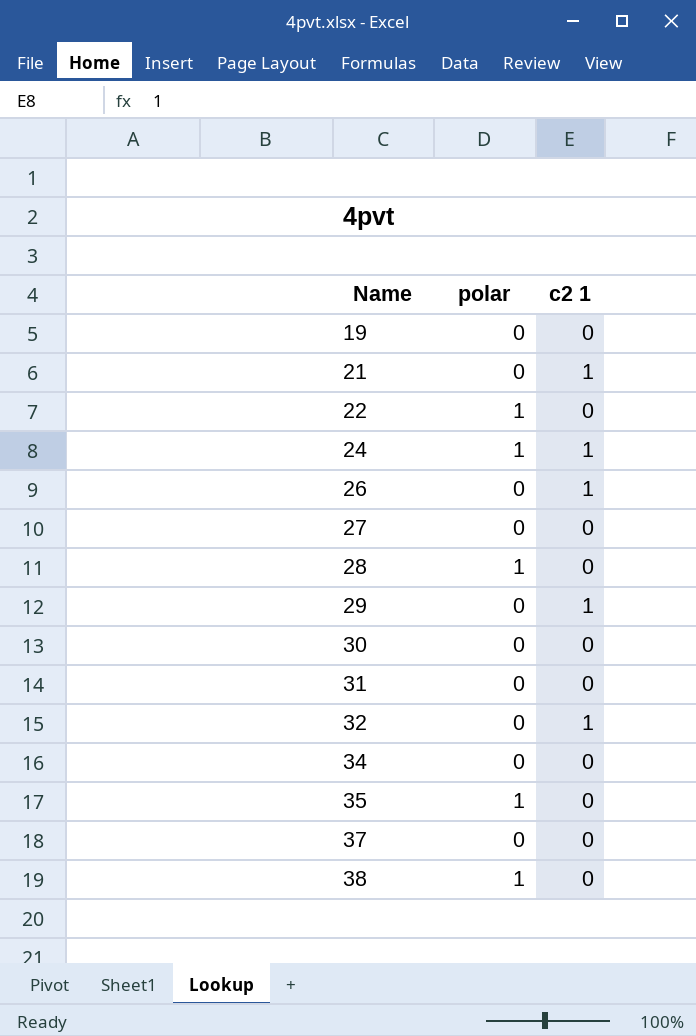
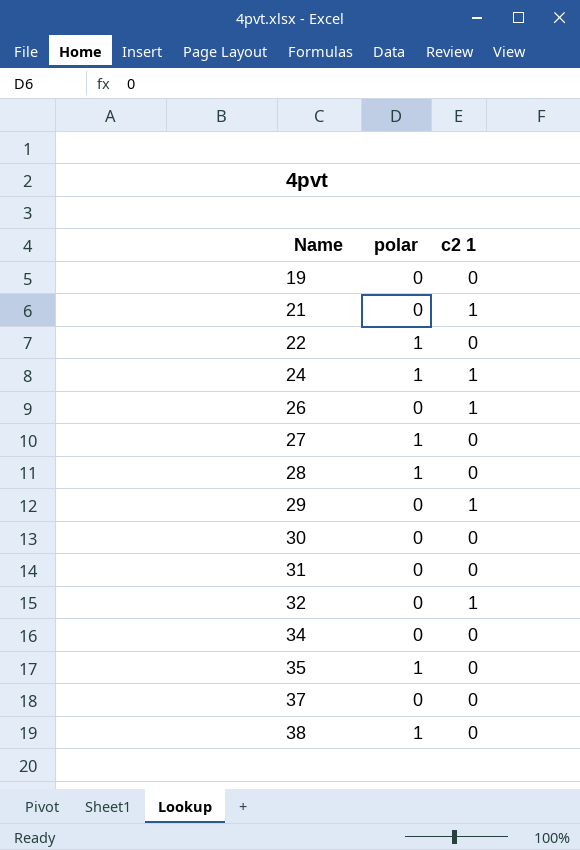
27 | polar: 0 -> 1

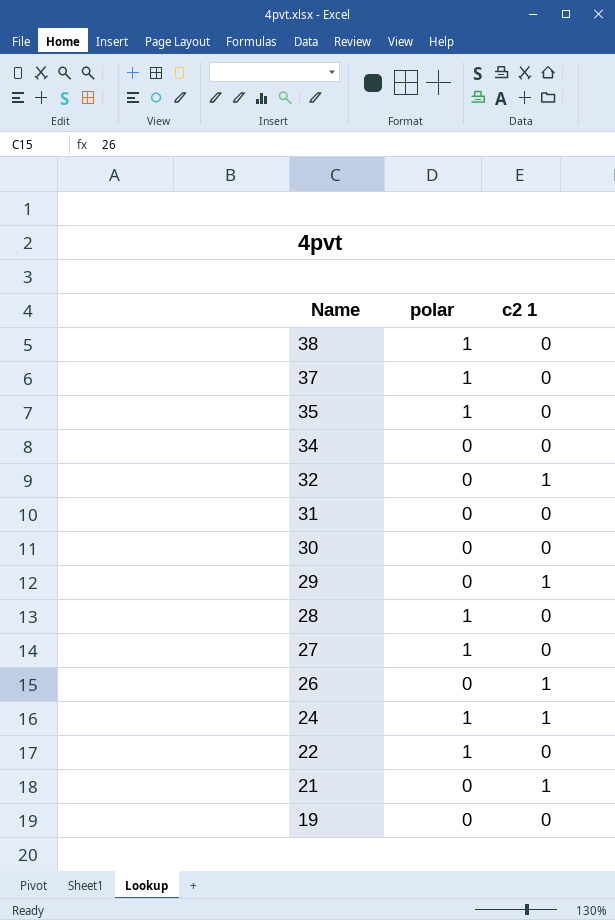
row order: Name ascending -> Name descending
37 | polar: 0 -> 1

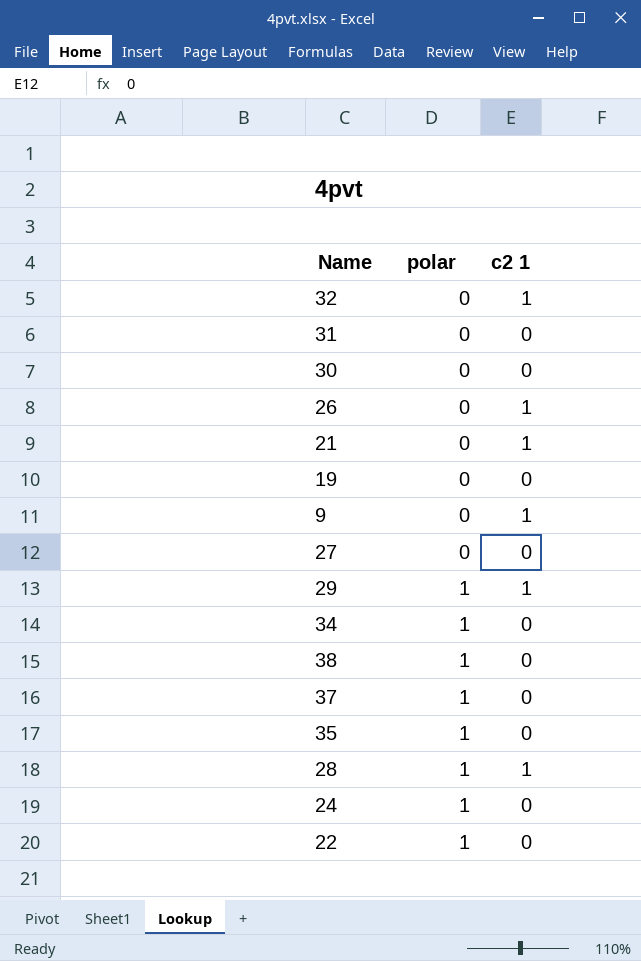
row order: Name descending -> polar ascending
row 9: none -> 0 | 1
27 | polar: 1 -> 0
29 | polar: 0 -> 1
34 | polar: 0 -> 1
28 | c2 1: 0 -> 1
24 | c2 1: 1 -> 0

